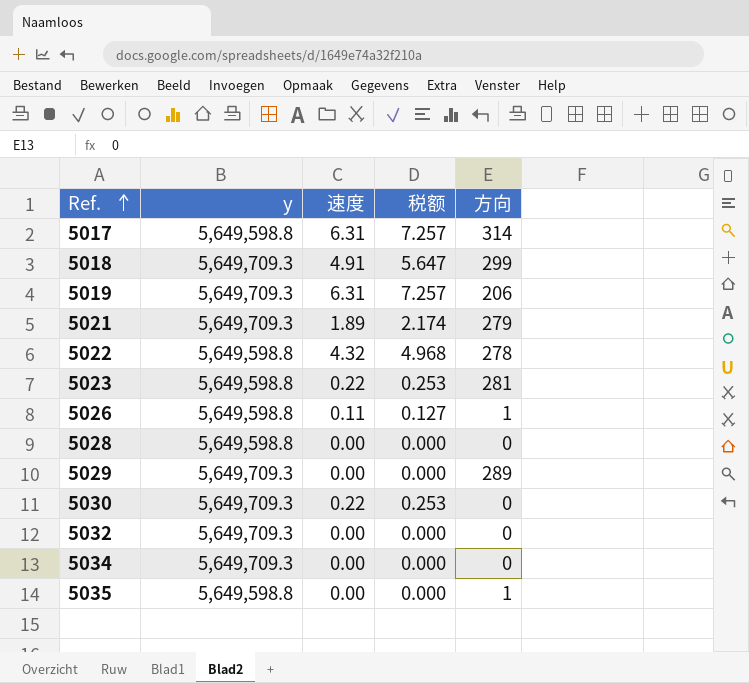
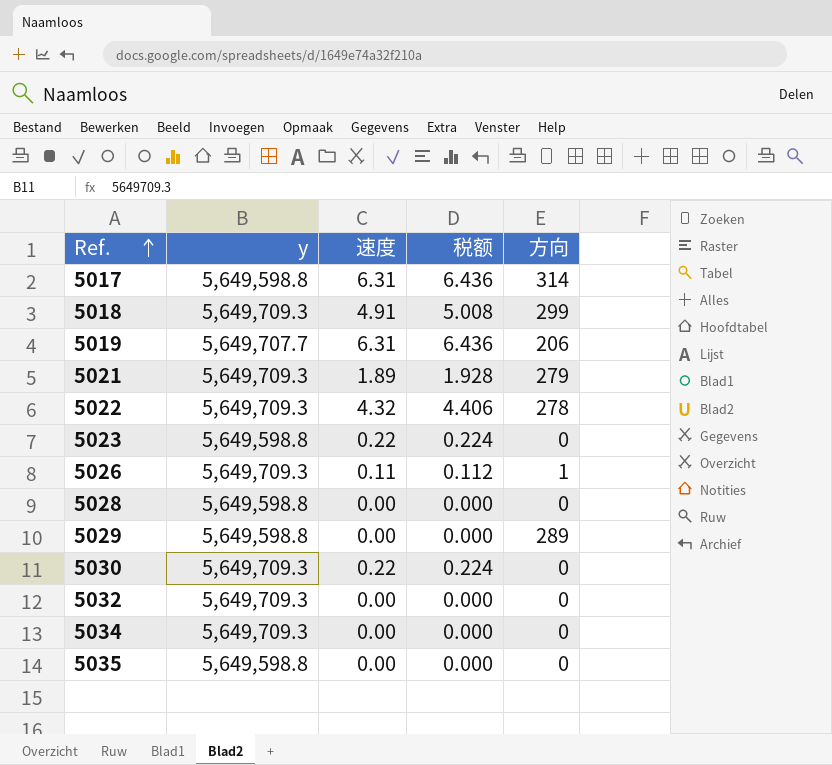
column 税额 | formula: [速度] * 1.15 -> [速度] * 1.02
5019 | y: 5,649,709.3 -> 5,649,707.7
5022 | y: 5,649,598.8 -> 5,649,709.3
5023 | 方向: 281 -> 0
5026 | y: 5,649,598.8 -> 5,649,709.3
5029 | y: 5,649,709.3 -> 5,649,598.8
5035 | 方向: 1 -> 0

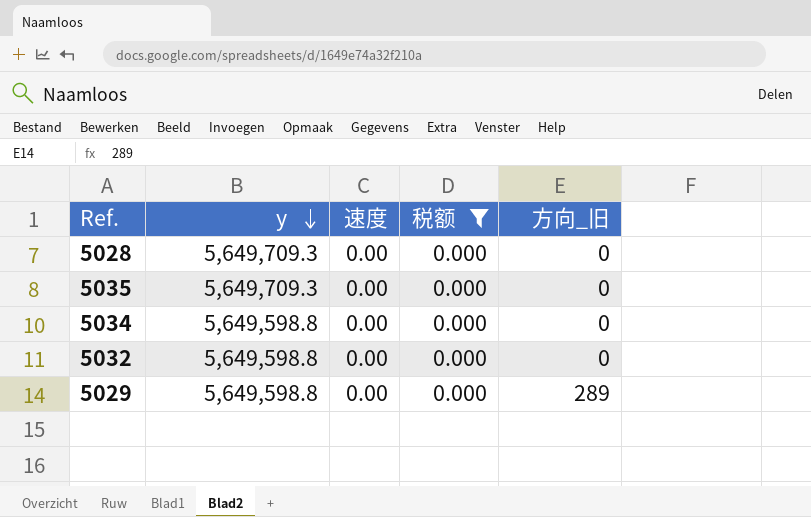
filter: none -> 税额 = 0.000
row order: Ref. ascending -> y descending
column name: 方向 -> 方向_旧
5028 | y: 5,649,598.8 -> 5,649,709.3
5035 | y: 5,649,598.8 -> 5,649,709.3
5034 | y: 5,649,709.3 -> 5,649,598.8
5032 | y: 5,649,709.3 -> 5,649,598.8

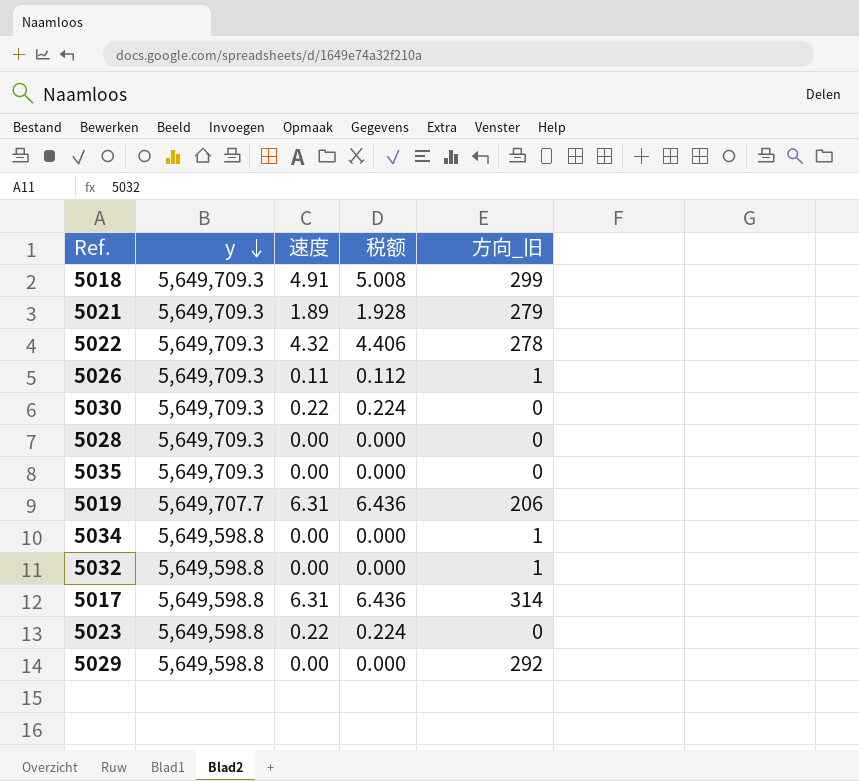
filter: 税额 = 0.000 -> none
5034 | 方向_旧: 0 -> 1
5032 | 方向_旧: 0 -> 1
5029 | 方向_旧: 289 -> 292

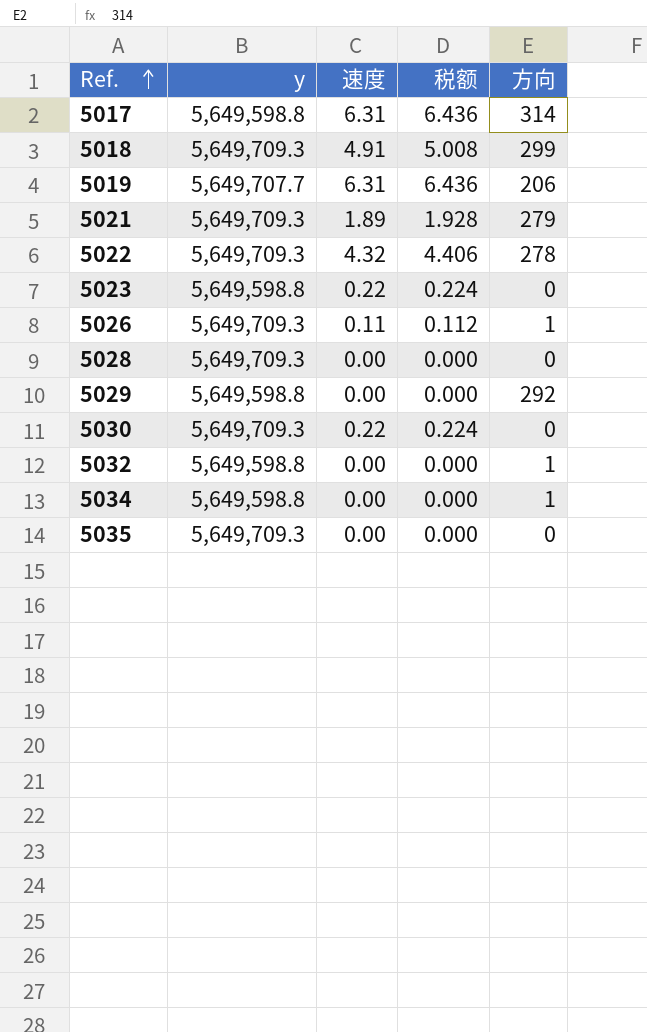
row order: y descending -> Ref. ascending
column name: 方向_旧 -> 方向

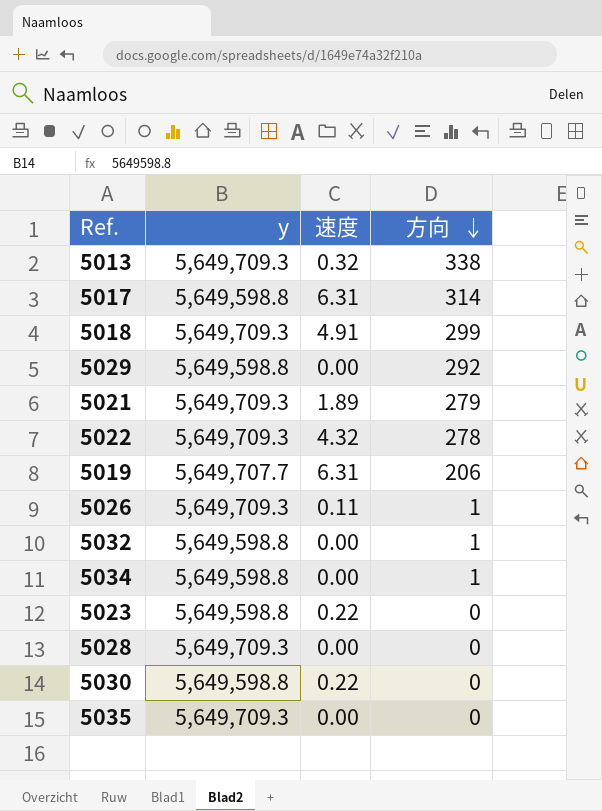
row order: Ref. ascending -> 方向 descending
column 税额 | formula: [速度] * 1.02 -> none
row 5013: none -> 5,649,709.3 | 0.32 | 338
5030 | y: 5,649,709.3 -> 5,649,598.8

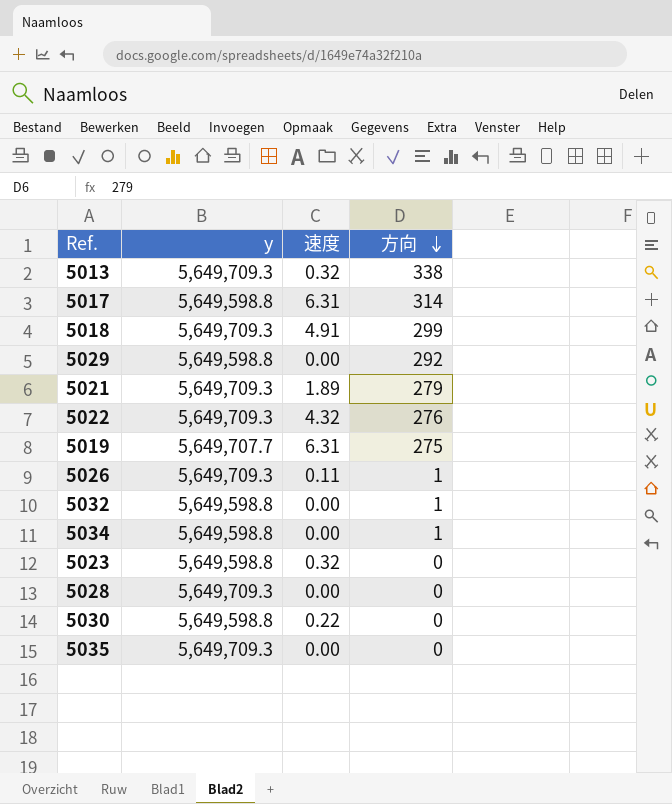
5022 | 方向: 278 -> 276
5019 | 方向: 206 -> 275
5023 | 速度: 0.22 -> 0.32

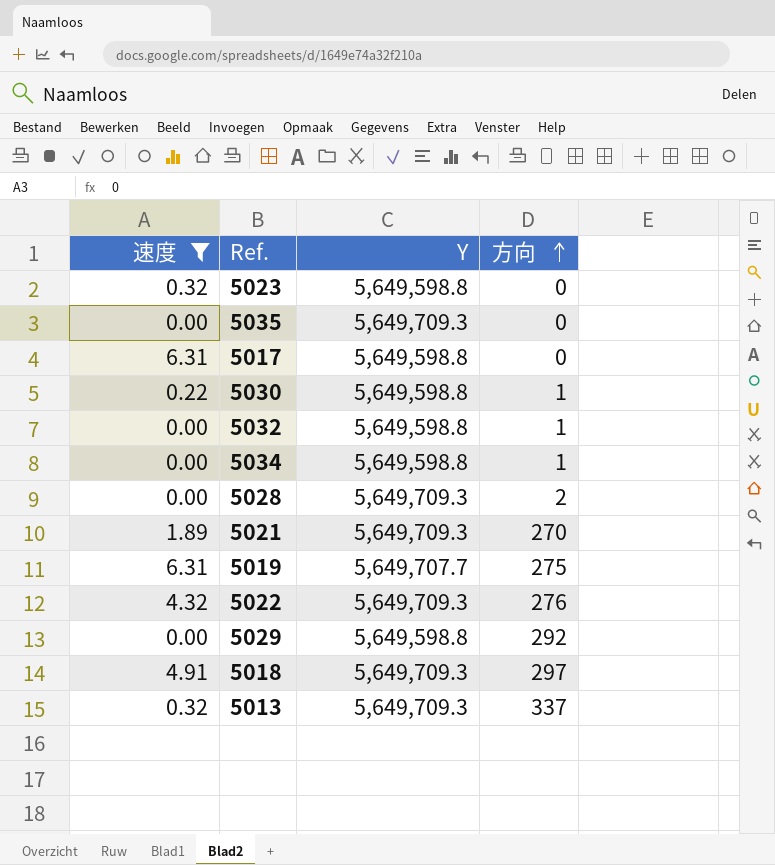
filter: none -> 速度 != 0.11
row order: 方向 descending -> 方向 ascending
column 速度 | position: 3 -> 1
column name: y -> Y
5017 | 方向: 314 -> 0
5030 | 方向: 0 -> 1
5028 | 方向: 0 -> 2
5021 | 方向: 279 -> 270
5018 | 方向: 299 -> 297
5013 | 方向: 338 -> 337

